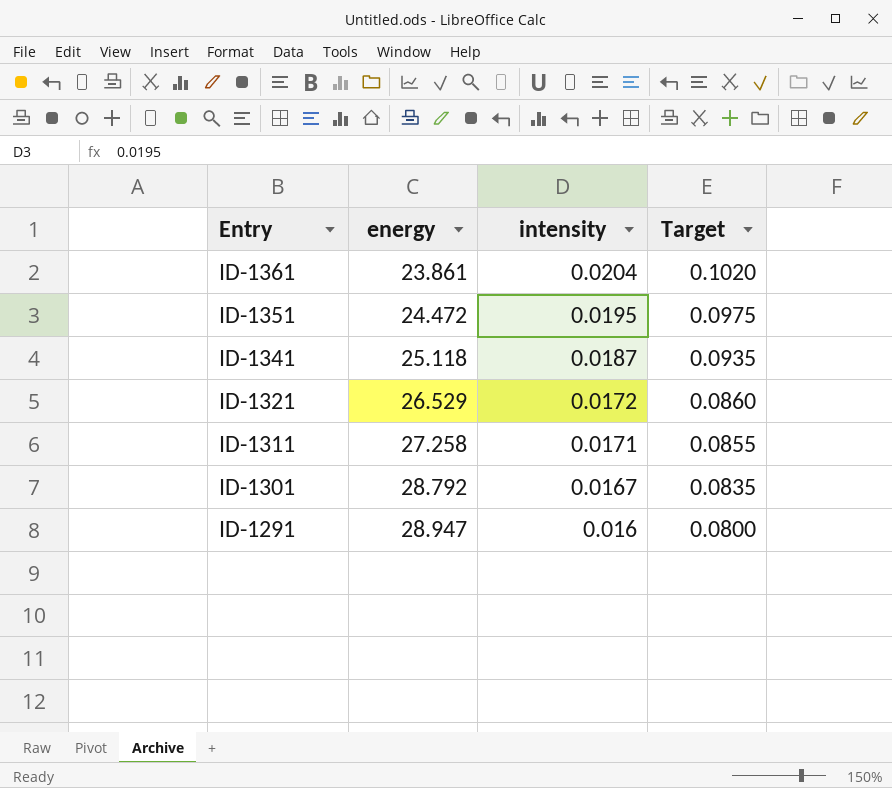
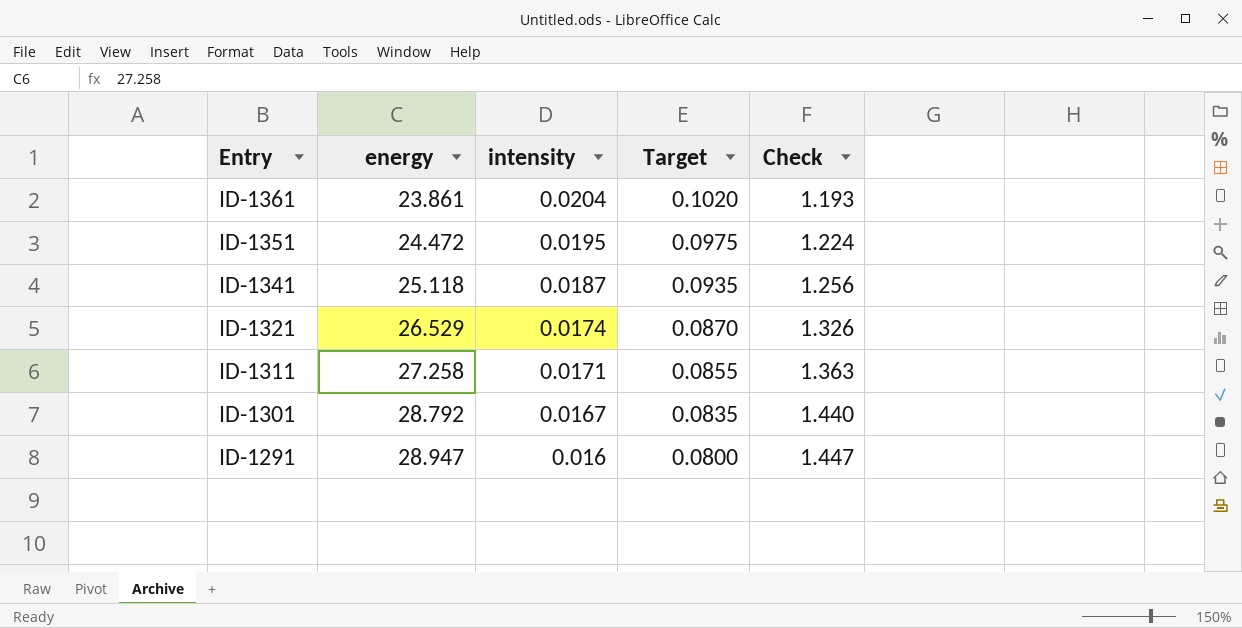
column Check | formula: none -> [energy] * 0.05
ID-1321 | intensity: 0.0172 -> 0.0174
ID-1321 | Target: 0.0860 -> 0.0870

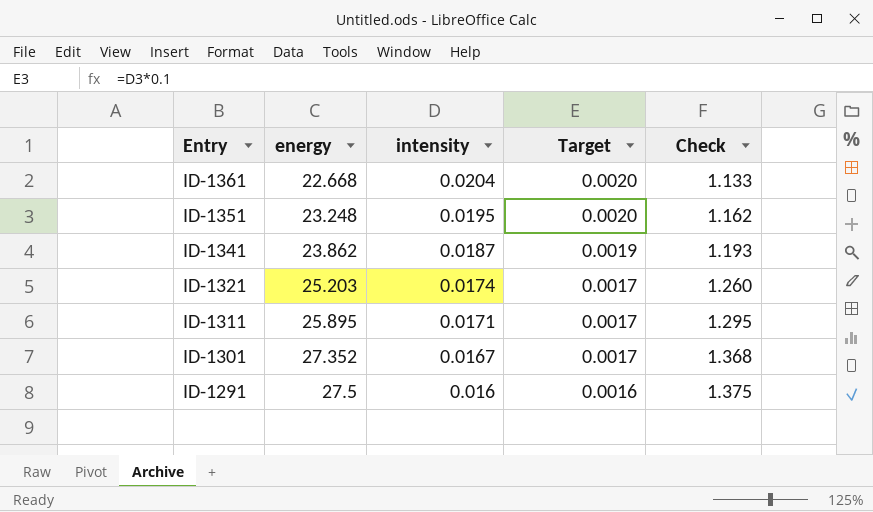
column Target | formula: [intensity] * 5 -> [intensity] * 0.1
ID-1361 | energy: 23.861 -> 22.668
ID-1361 | Check: 1.193 -> 1.133
ID-1351 | energy: 24.472 -> 23.248
ID-1351 | Check: 1.224 -> 1.162
ID-1341 | energy: 25.118 -> 23.862
ID-1341 | Check: 1.256 -> 1.193
ID-1321 | energy: 26.529 -> 25.203
ID-1321 | Check: 1.326 -> 1.260
ID-1311 | energy: 27.258 -> 25.895
ID-1311 | Check: 1.363 -> 1.295
ID-1301 | energy: 28.792 -> 27.352
ID-1301 | Check: 1.440 -> 1.368
ID-1291 | energy: 28.947 -> 27.5
ID-1291 | Check: 1.447 -> 1.375

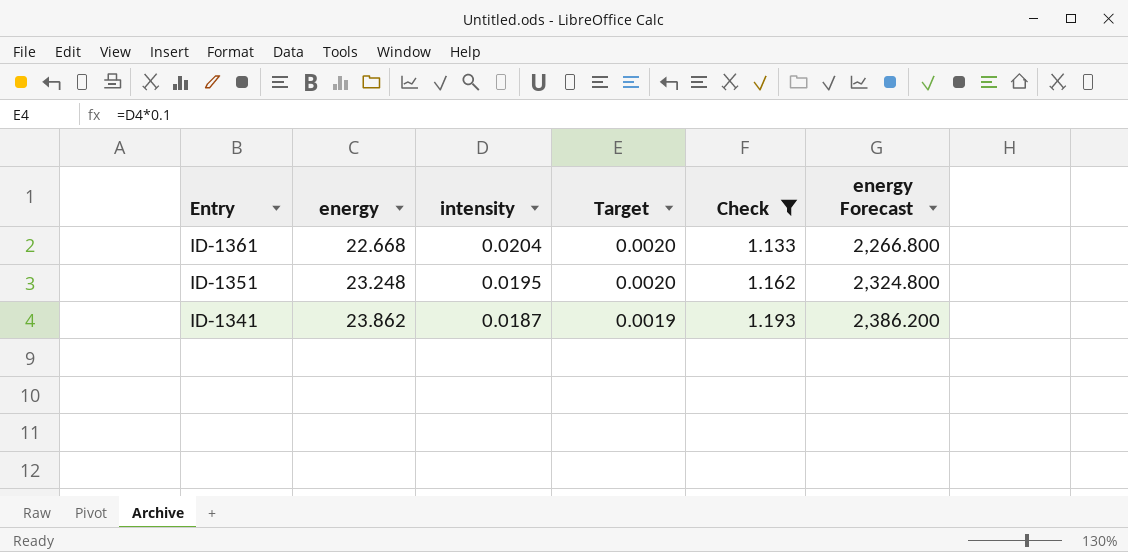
filter: none -> Check <= 1.193
column energy Forecast | formula: none -> [energy] * 100

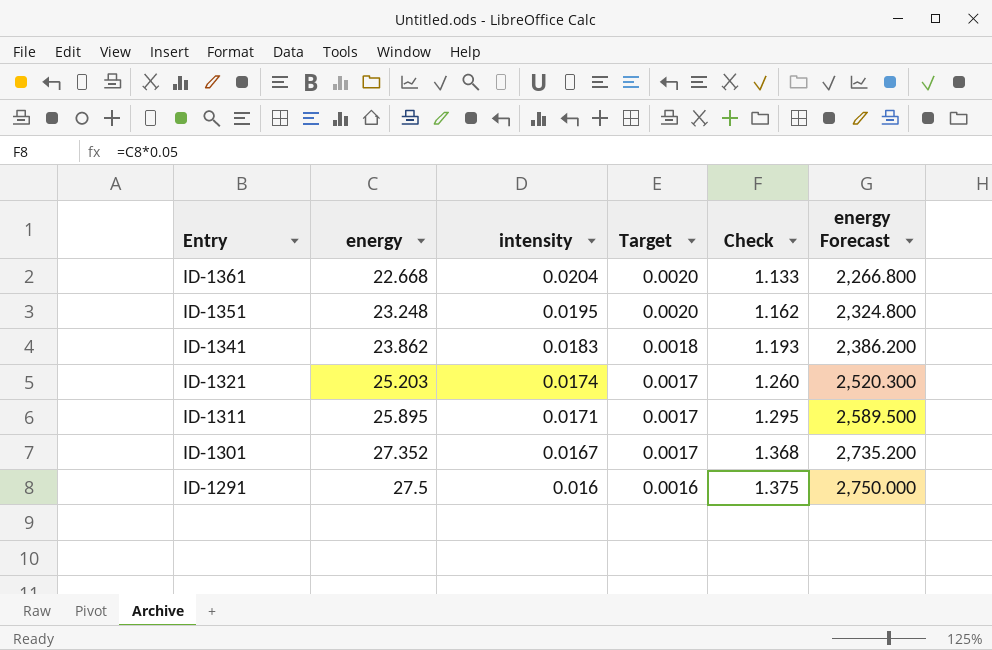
filter: Check <= 1.193 -> none
ID-1341 | intensity: 0.0187 -> 0.0183
ID-1341 | Target: 0.0019 -> 0.0018

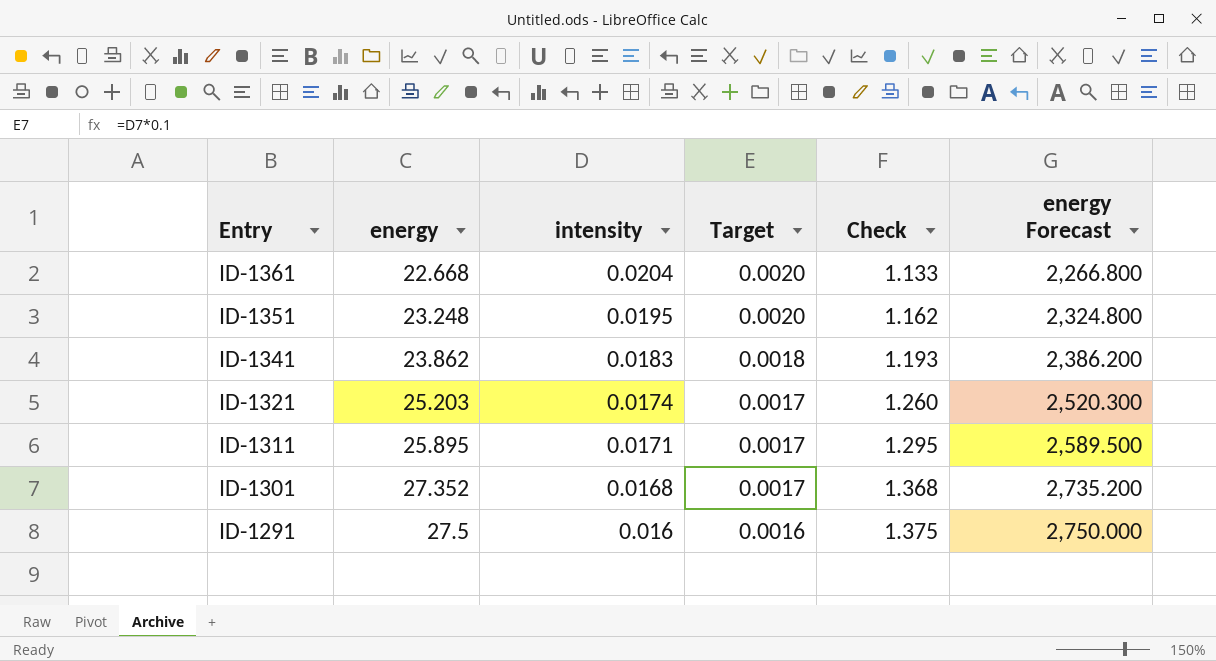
ID-1301 | intensity: 0.0167 -> 0.0168

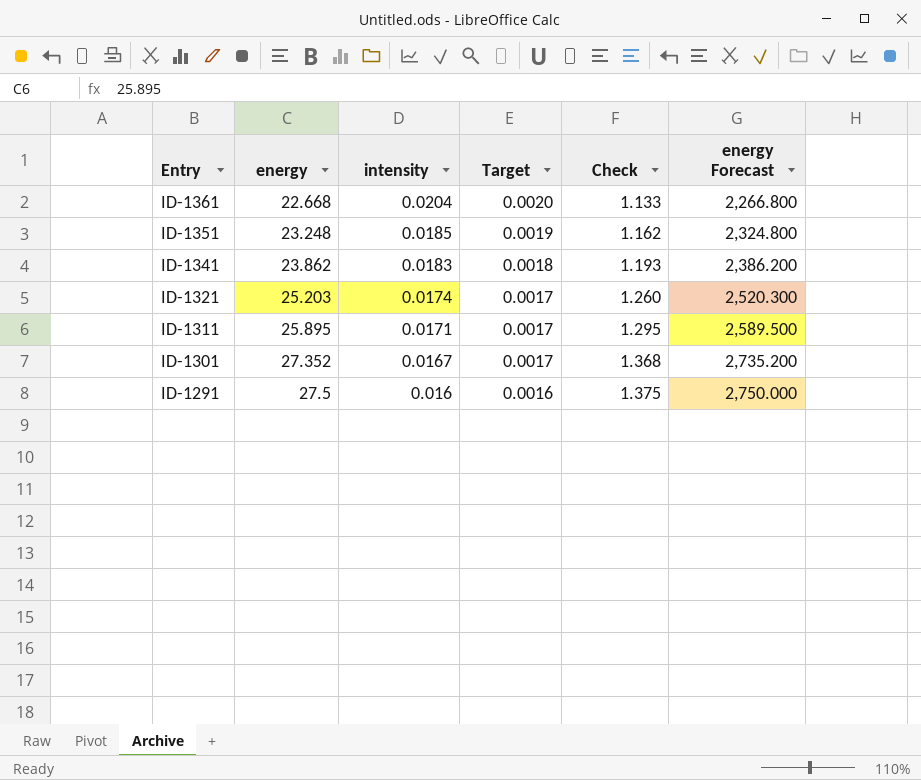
ID-1351 | intensity: 0.0195 -> 0.0185
ID-1351 | Target: 0.0020 -> 0.0019
ID-1301 | intensity: 0.0168 -> 0.0167

